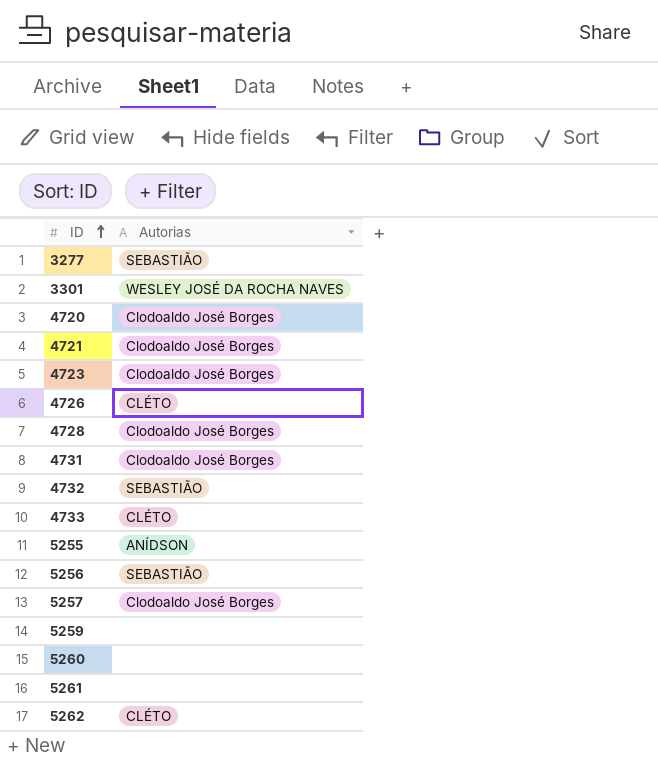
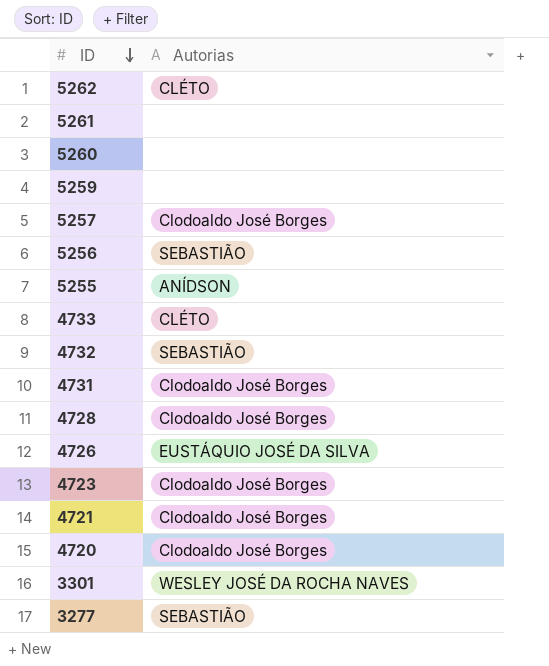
row order: ID ascending -> ID descending
4726 | Autorias: CLÉTO -> EUSTÁQUIO JOSÉ DA SILVA

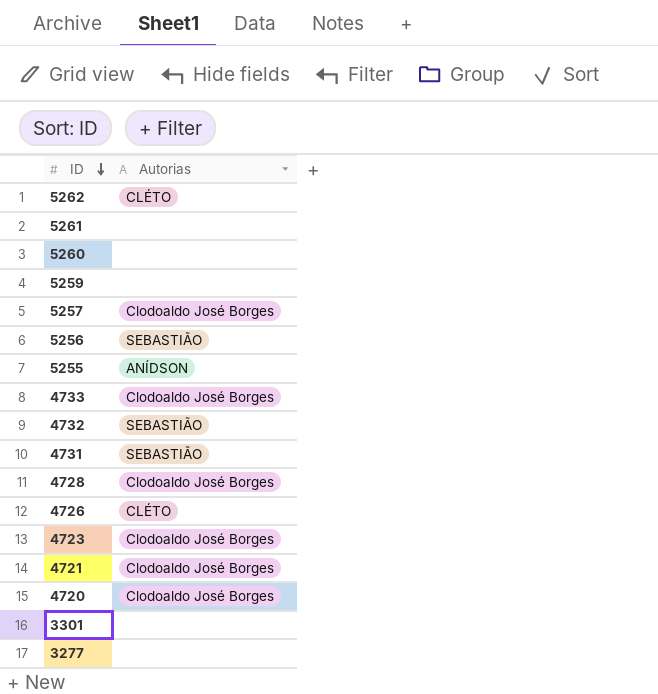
4733 | Autorias: CLÉTO -> Clodoaldo José Borges
4731 | Autorias: Clodoaldo José Borges -> SEBASTIÃO
4726 | Autorias: EUSTÁQUIO JOSÉ DA SILVA -> CLÉTO
3301 | Autorias: WESLEY JOSÉ DA ROCHA NAVES -> none
3277 | Autorias: SEBASTIÃO -> none

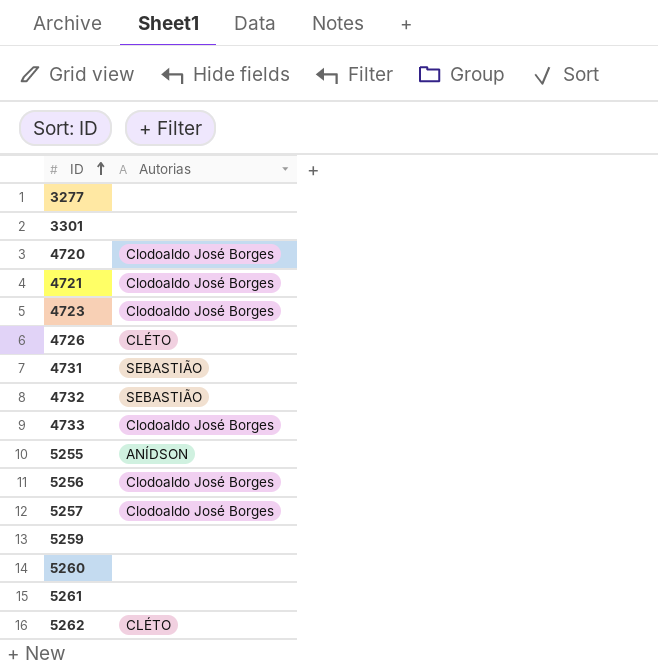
row order: ID descending -> ID ascending
row 4728: Clodoaldo José Borges -> none
5256 | Autorias: SEBASTIÃO -> Clodoaldo José Borges

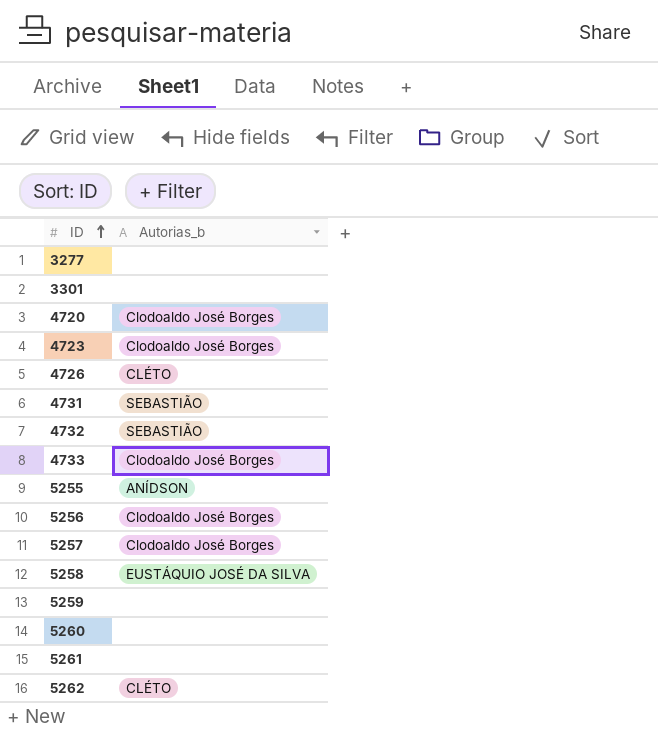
column name: Autorias -> Autorias_b
row 4721: Clodoaldo José Borges -> none
row 5258: none -> EUSTÁQUIO JOSÉ DA SILVA

